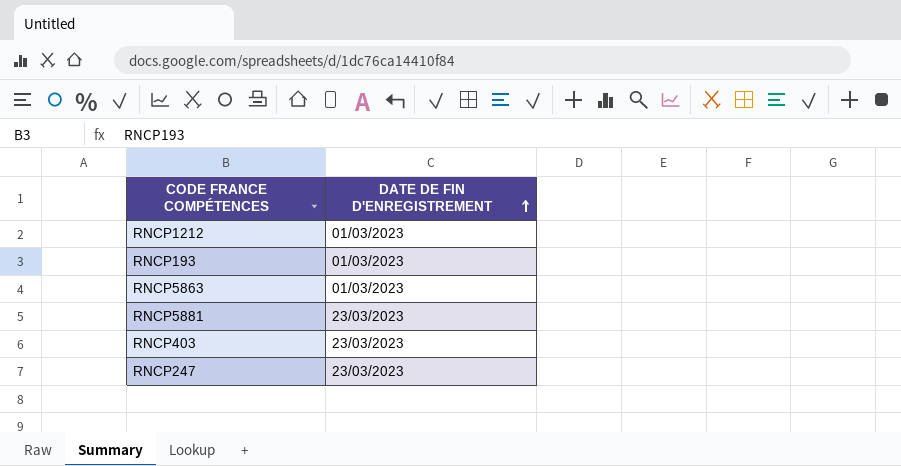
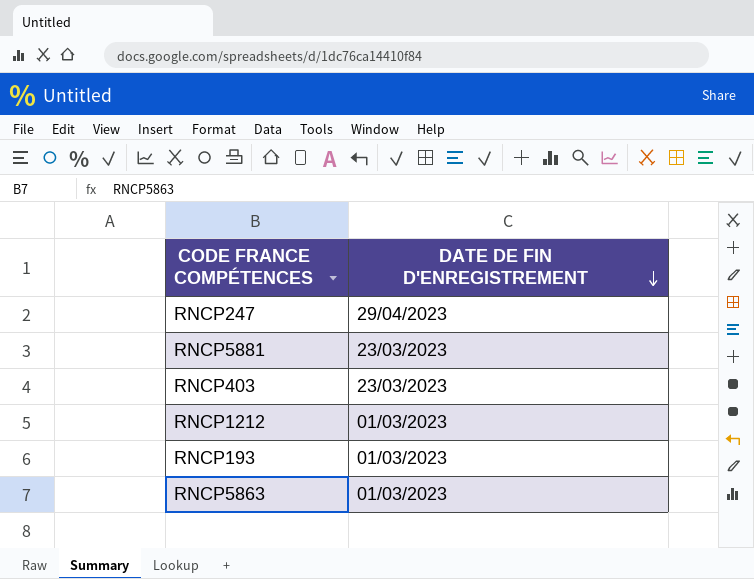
row order: DATE DE FIN D'ENREGISTREMENT ascending -> DATE DE FIN D'ENREGISTREMENT descending
RNCP247 | DATE DE FIN D'ENREGISTREMENT: 23/03/2023 -> 29/04/2023

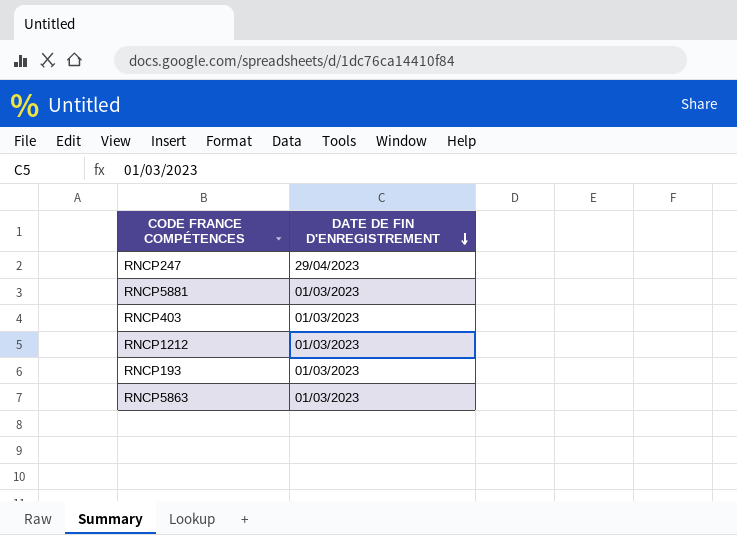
RNCP5881 | DATE DE FIN D'ENREGISTREMENT: 23/03/2023 -> 01/03/2023
RNCP403 | DATE DE FIN D'ENREGISTREMENT: 23/03/2023 -> 01/03/2023

